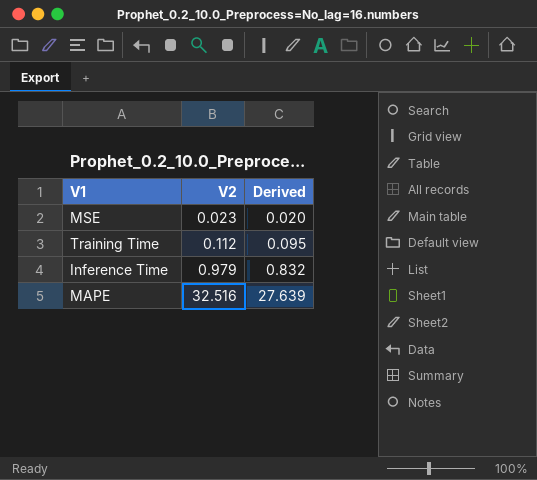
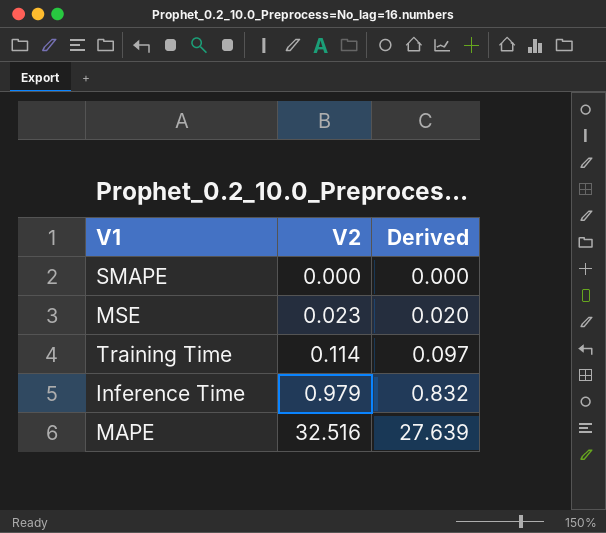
row SMAPE: none -> 0.000 | 0.000
Training Time | V2: 0.112 -> 0.114
Training Time | Derived: 0.095 -> 0.097

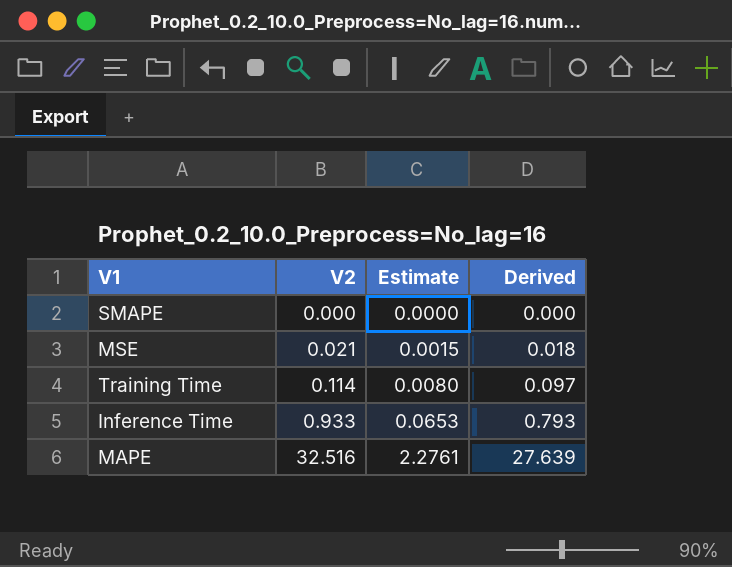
column Estimate | formula: none -> [V2] * 0.07
MSE | V2: 0.023 -> 0.021
MSE | Derived: 0.020 -> 0.018
Inference Time | V2: 0.979 -> 0.933
Inference Time | Derived: 0.832 -> 0.793

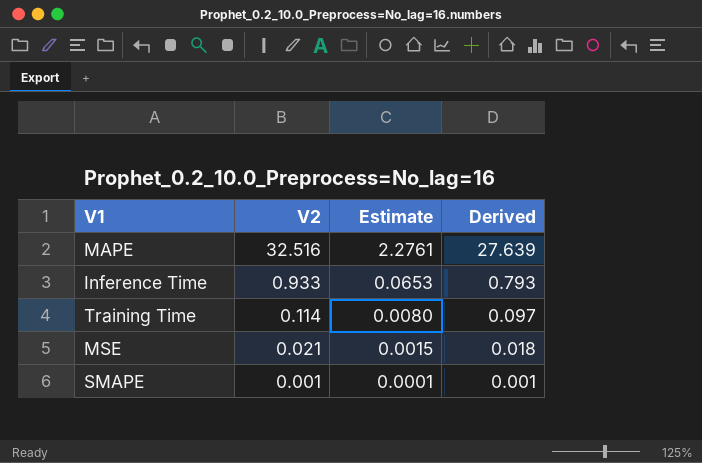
row order: V2 ascending -> V2 descending
SMAPE | V2: 0.000 -> 0.001
SMAPE | Estimate: 0.0000 -> 0.0001
SMAPE | Derived: 0.000 -> 0.001

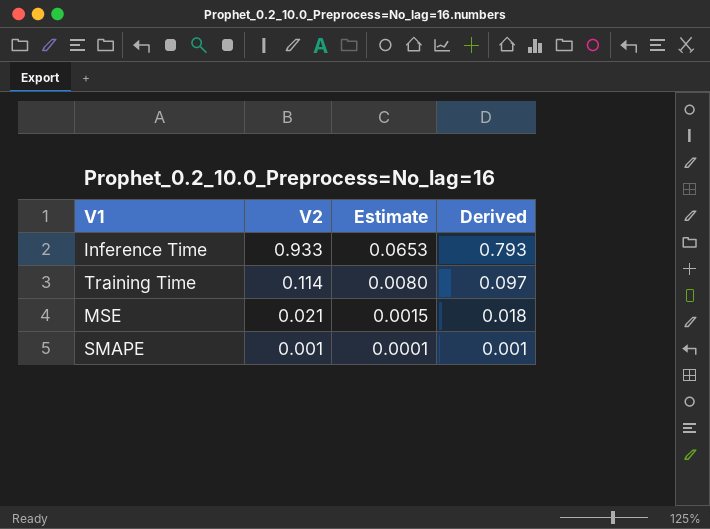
row MAPE: 32.516 | 2.2761 | 27.639 -> none

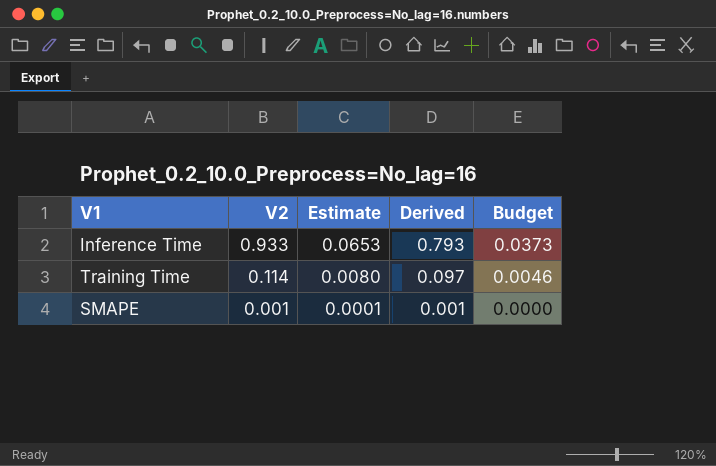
column Budget | formula: none -> [V2] * 0.04
row MSE: 0.021 | 0.0015 | 0.018 -> none

